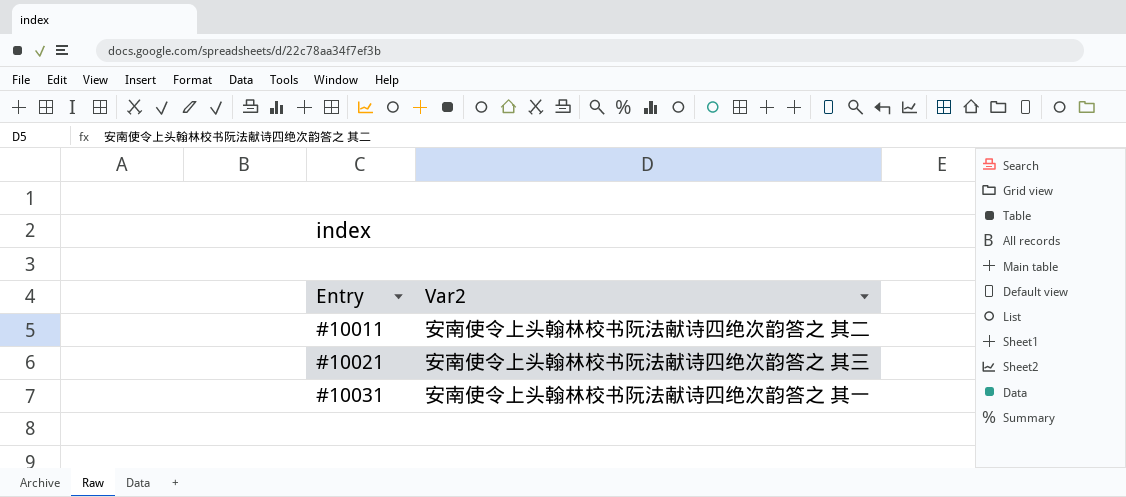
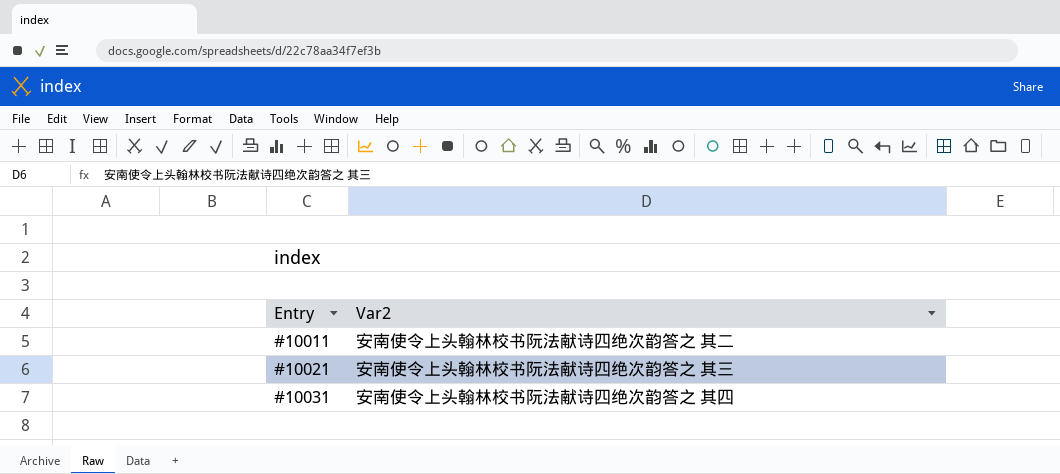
#10031 | Var2: 安南使令上头翰林校书阮法献诗四绝次韵答之 其一 -> 安南使令上头翰林校书阮法献诗四绝次韵答之 其四

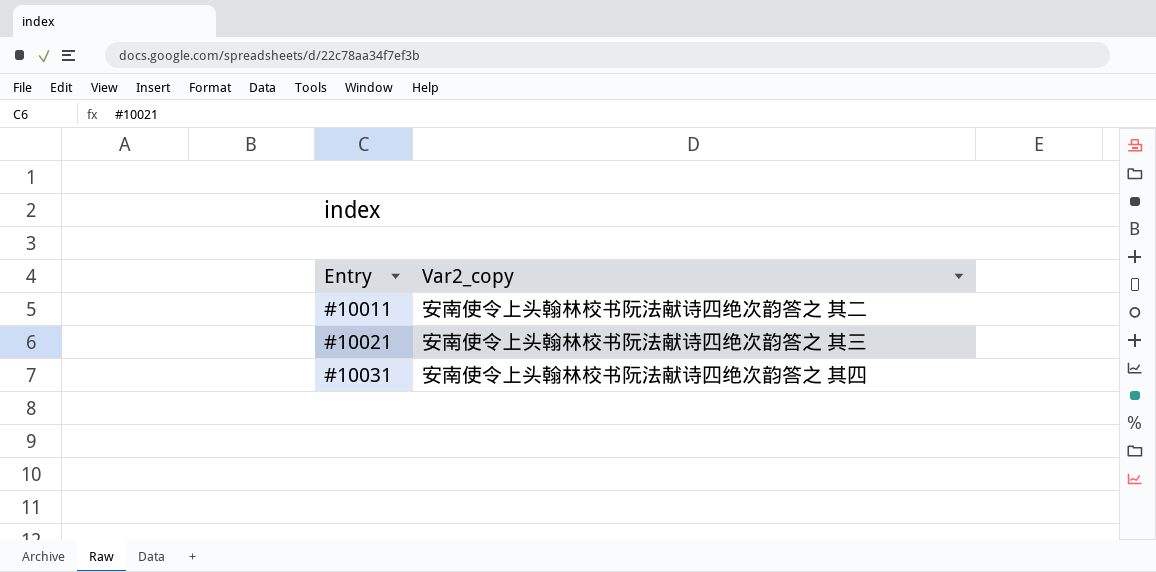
column name: Var2 -> Var2_copy

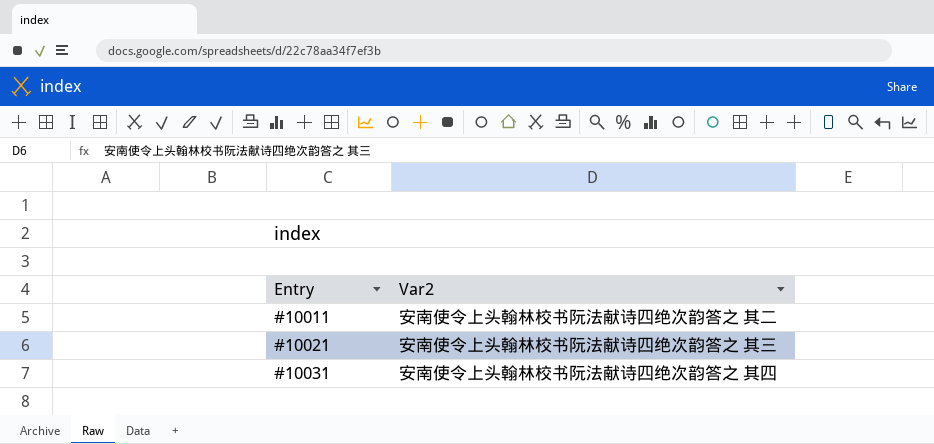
column name: Var2_copy -> Var2

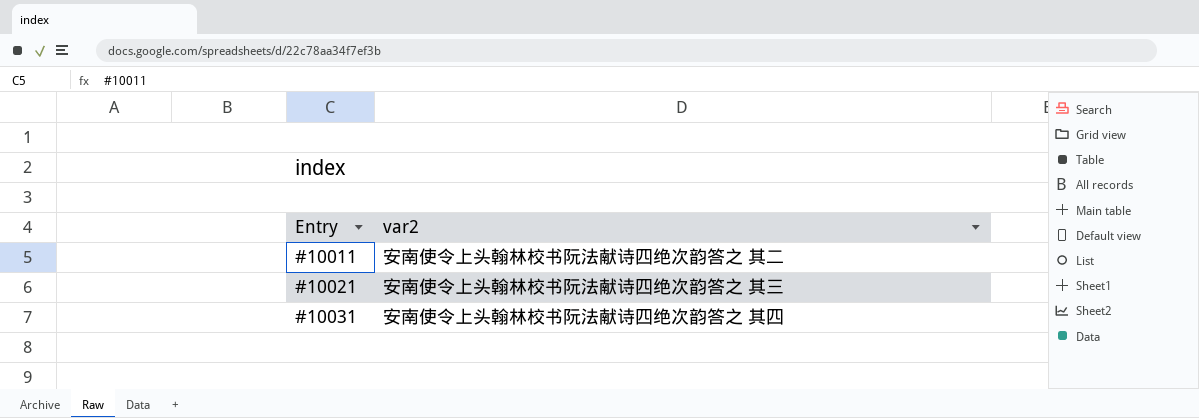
column name: Var2 -> var2

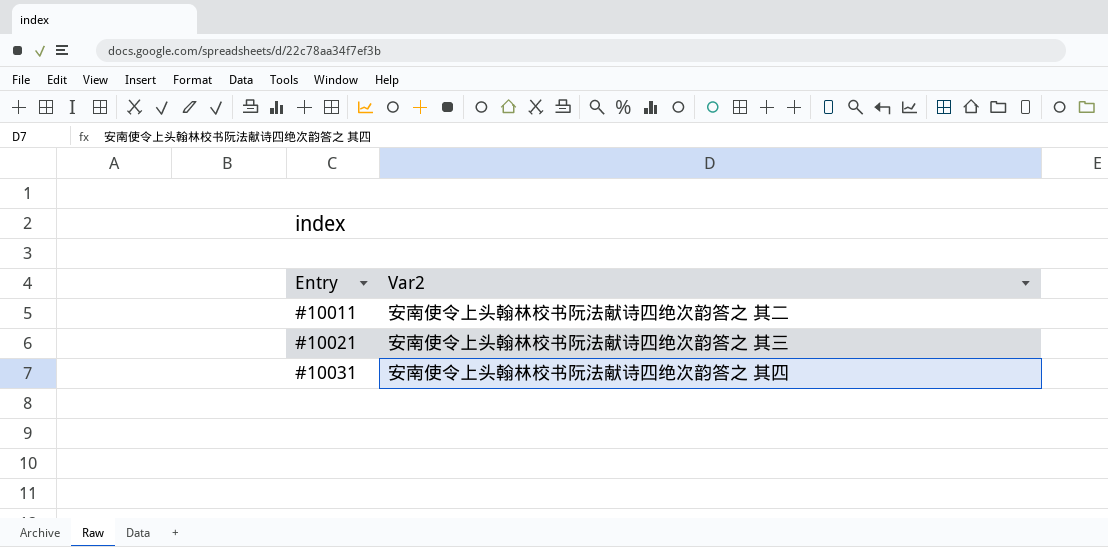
column name: var2 -> Var2

